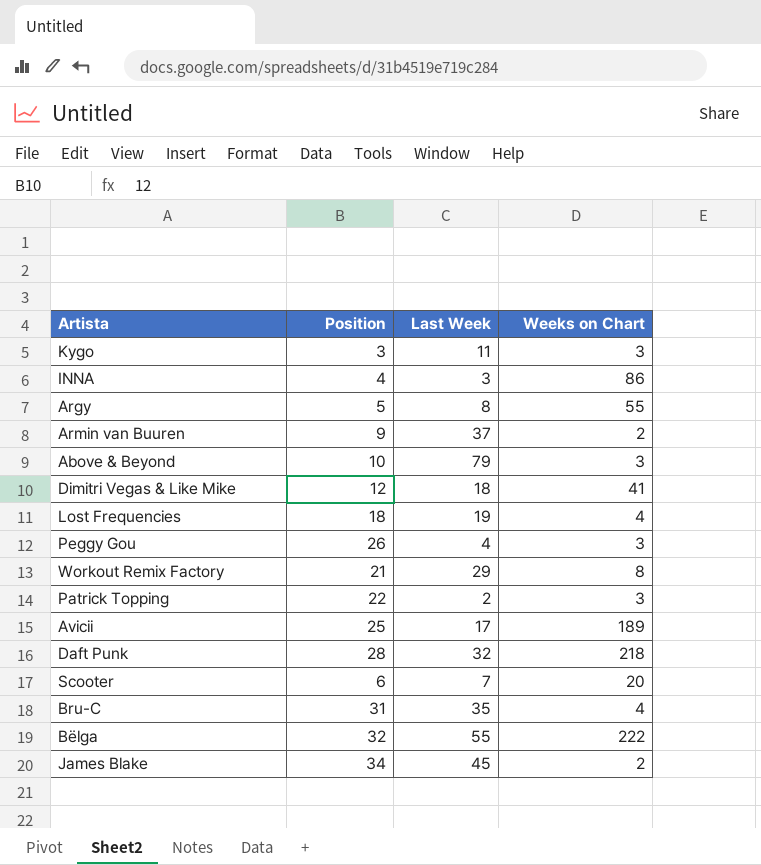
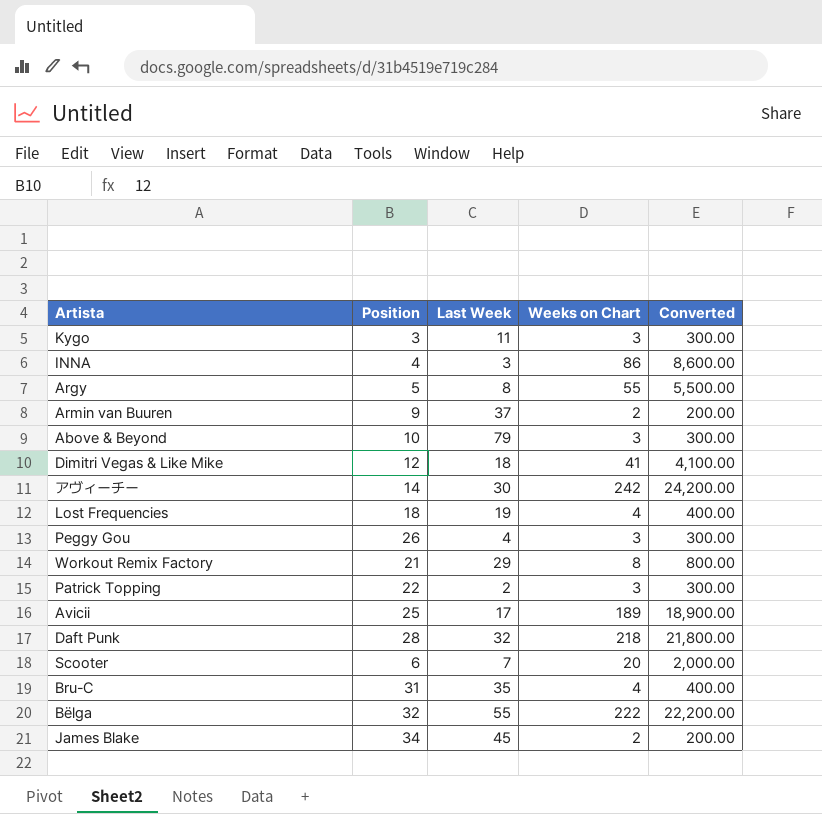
column Converted | formula: none -> [Weeks on Chart] * 100
row アヴィーチー: none -> 14 | 30 | 242 | 24,200.00

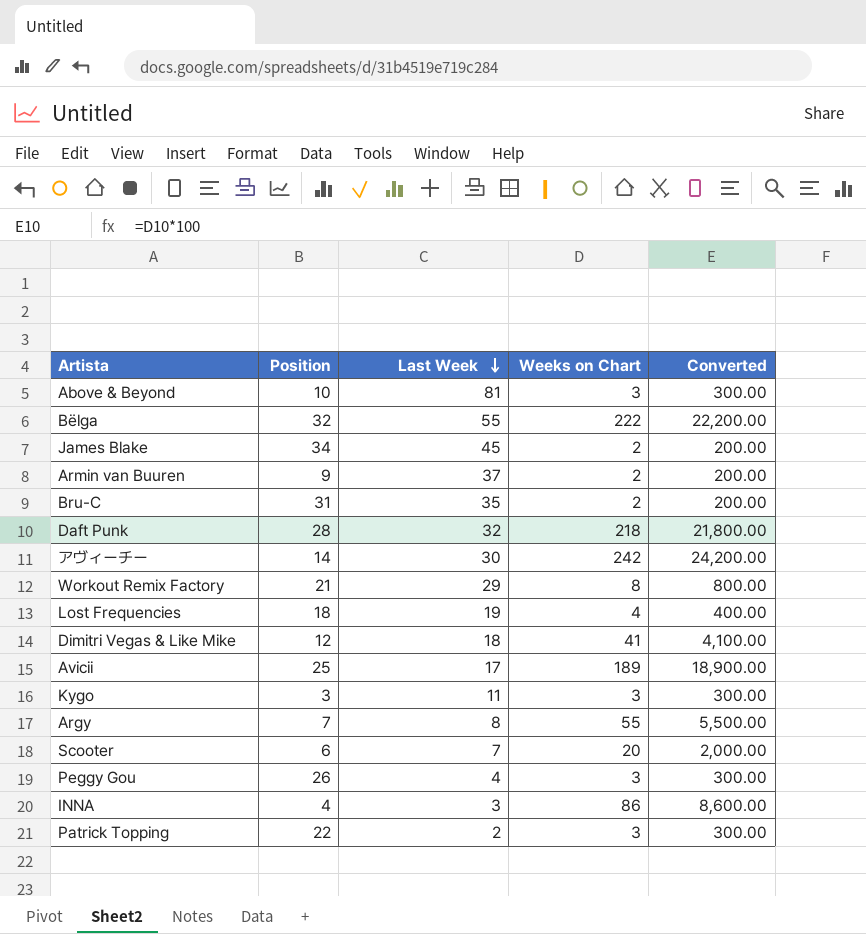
row order: none -> Last Week descending
Above & Beyond | Last Week: 79 -> 81
Bru-C | Weeks on Chart: 4 -> 2
Bru-C | Converted: 400.00 -> 200.00
Argy | Position: 5 -> 7

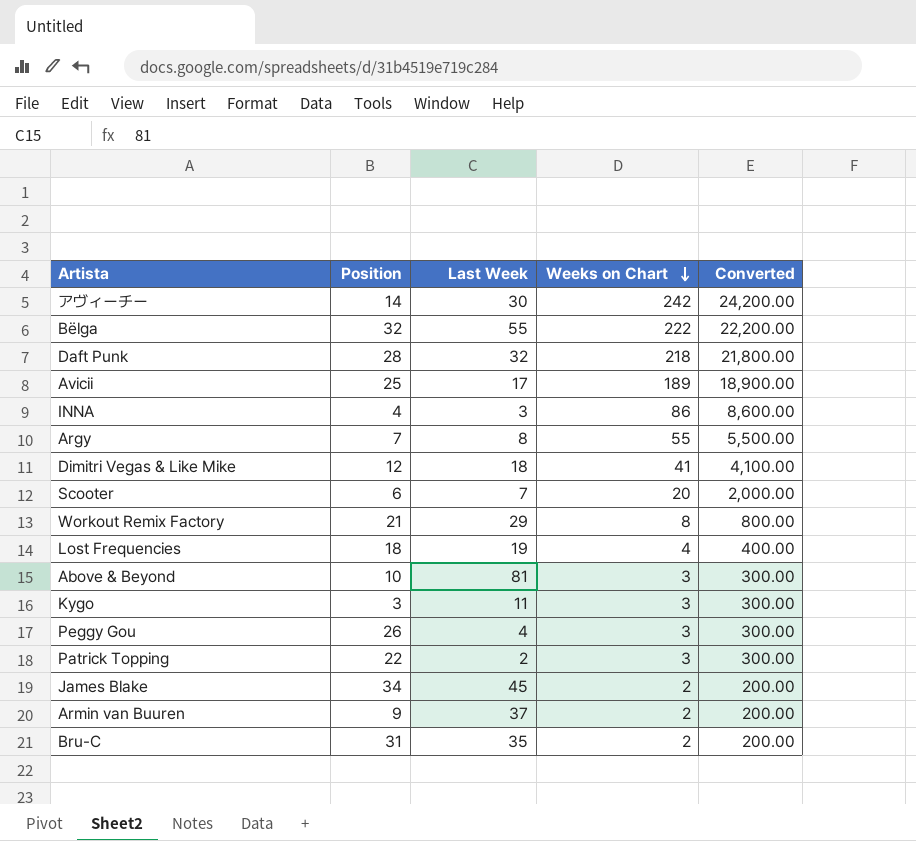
row order: Last Week descending -> Weeks on Chart descending

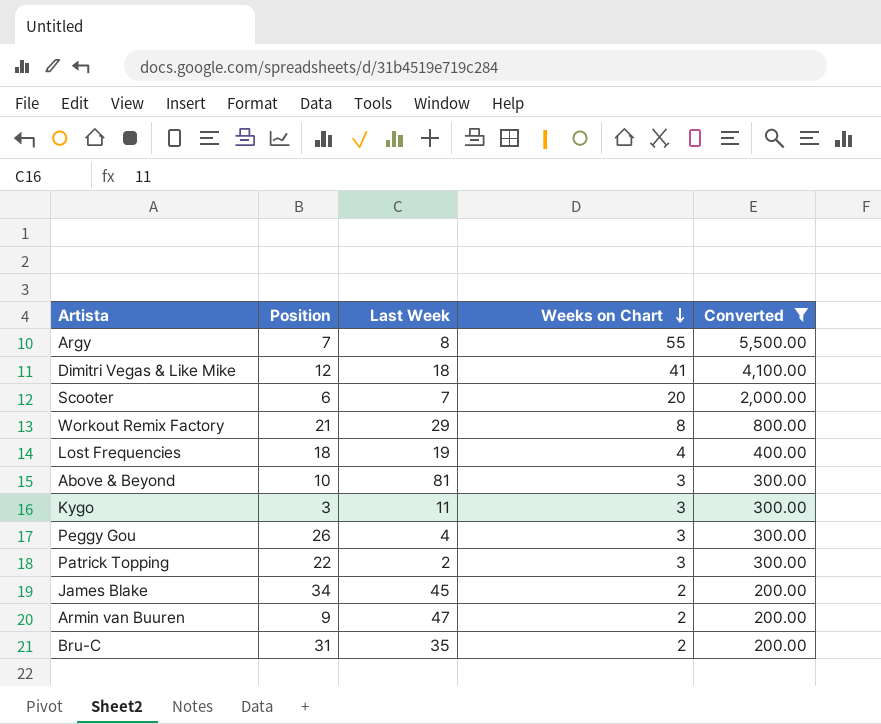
filter: none -> Converted <= 5,500.00
Armin van Buuren | Last Week: 37 -> 47

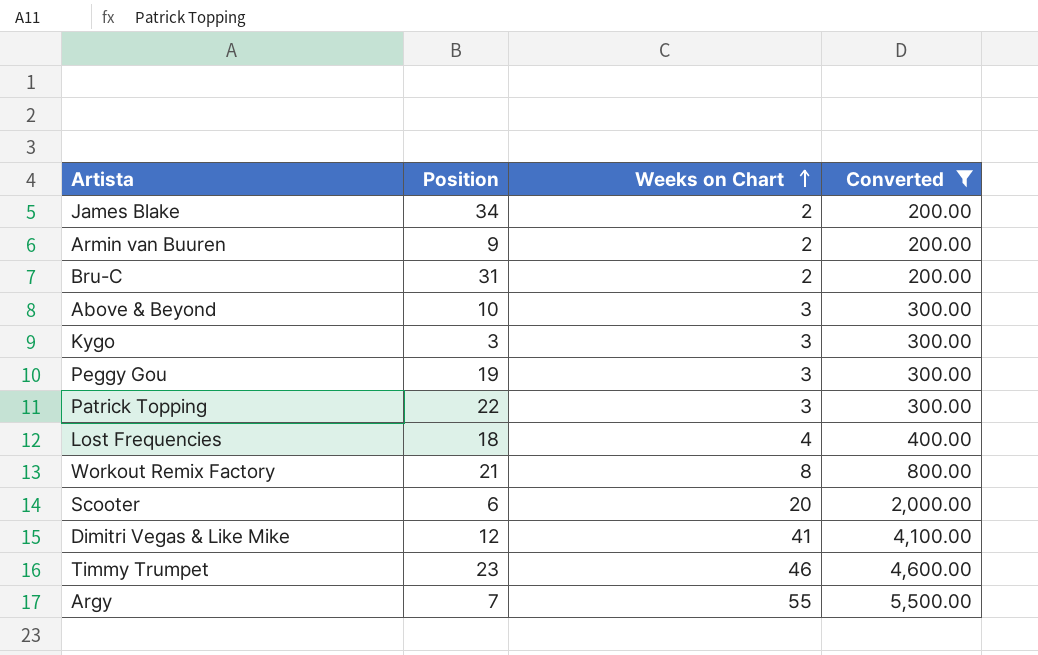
row order: Weeks on Chart descending -> Weeks on Chart ascending
column Last Week | position: 3 -> none
Peggy Gou | Position: 26 -> 19
row Timmy Trumpet: none -> 23 | 46 | 4,600.00

